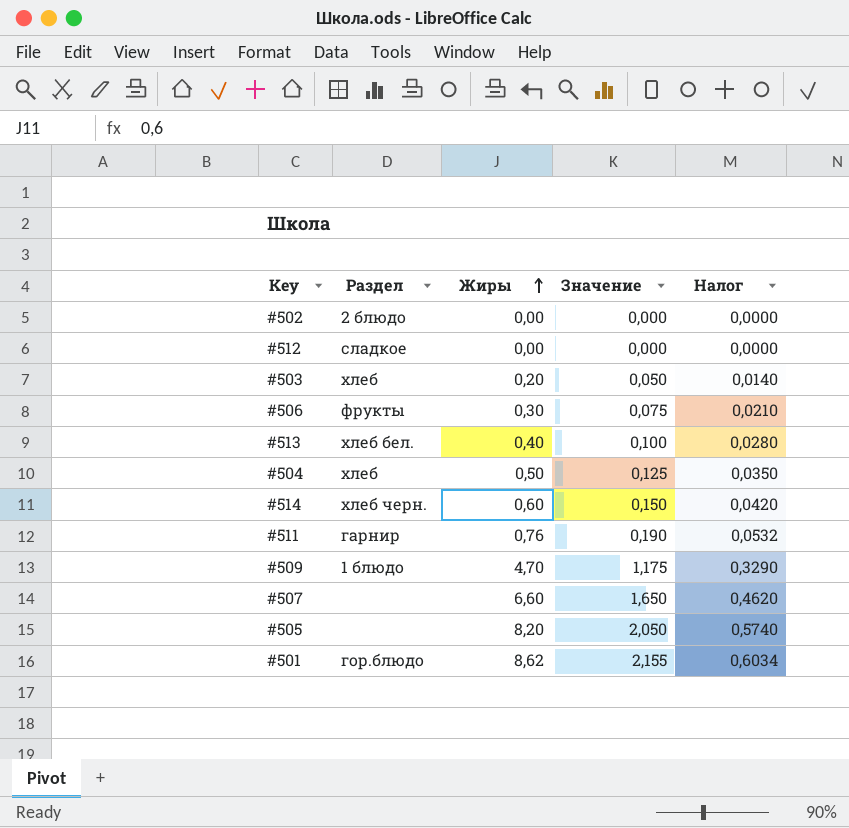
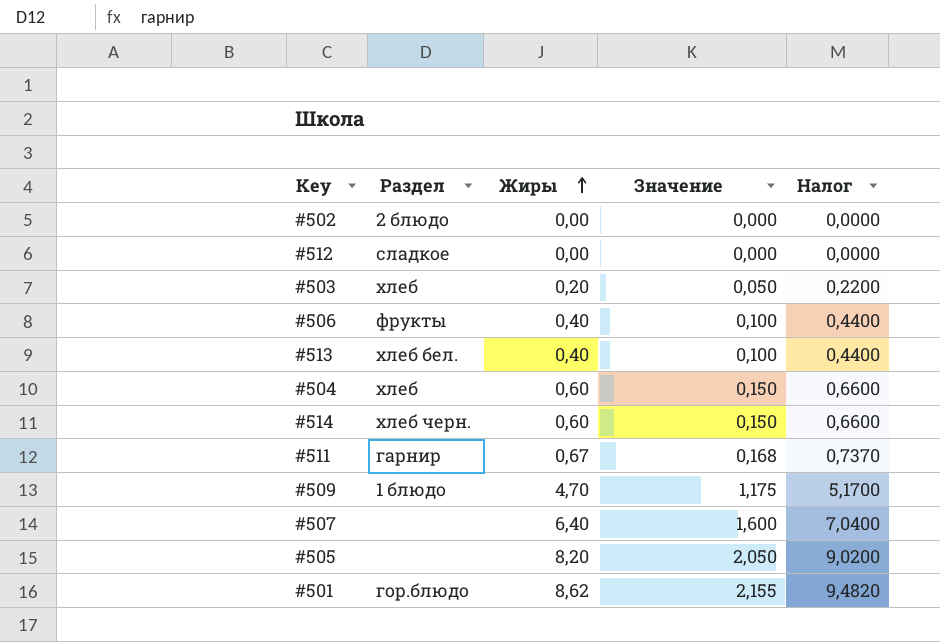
column Налог | formula: [Жиры] * 0,07 -> [Жиры] * 1,1
#506 | Жиры: 0,30 -> 0,40
#506 | Значение: 0,075 -> 0,100
#504 | Жиры: 0,50 -> 0,60
#504 | Значение: 0,125 -> 0,150
#511 | Жиры: 0,76 -> 0,67
#511 | Значение: 0,190 -> 0,168
#507 | Жиры: 6,60 -> 6,40
#507 | Значение: 1,650 -> 1,600

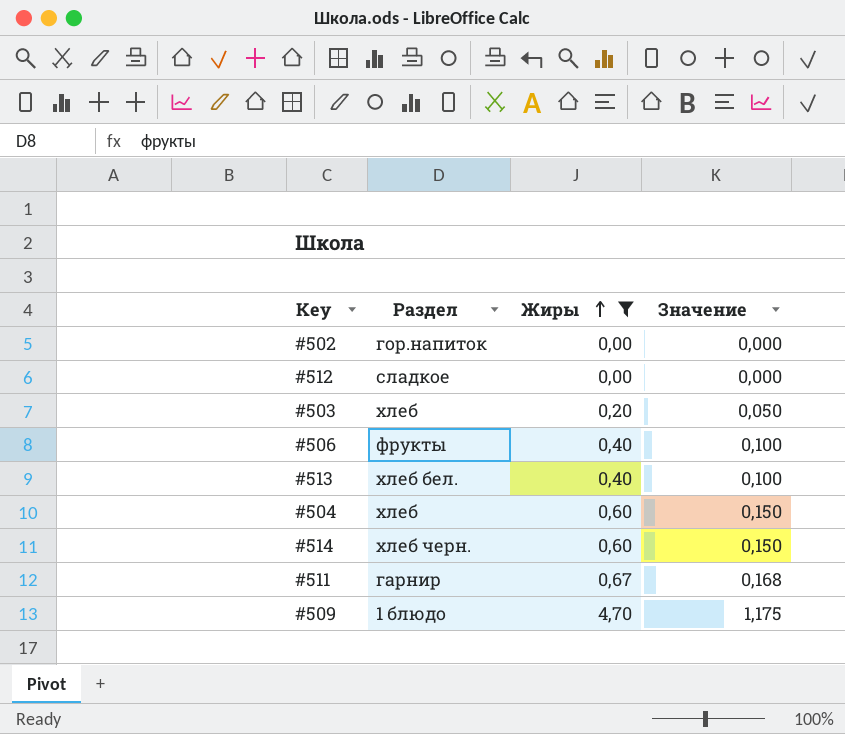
filter: none -> Жиры <= 4,70
column Налог | formula: [Жиры] * 1,1 -> none
#502 | Раздел: 2 блюдо -> гор.напиток

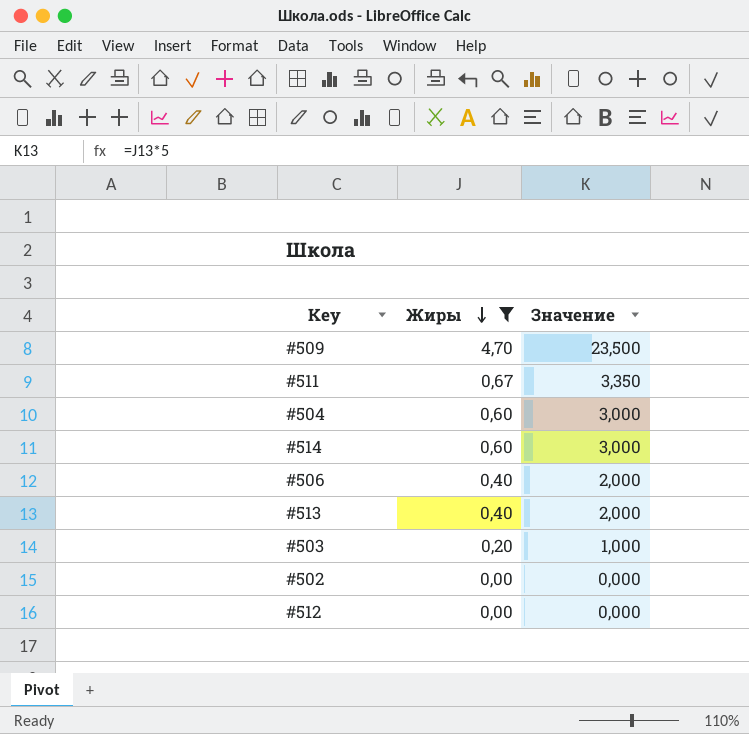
row order: Жиры ascending -> Жиры descending
column Раздел | position: 2 -> none
column Значение | formula: [Жиры] * 0,25 -> [Жиры] * 5

